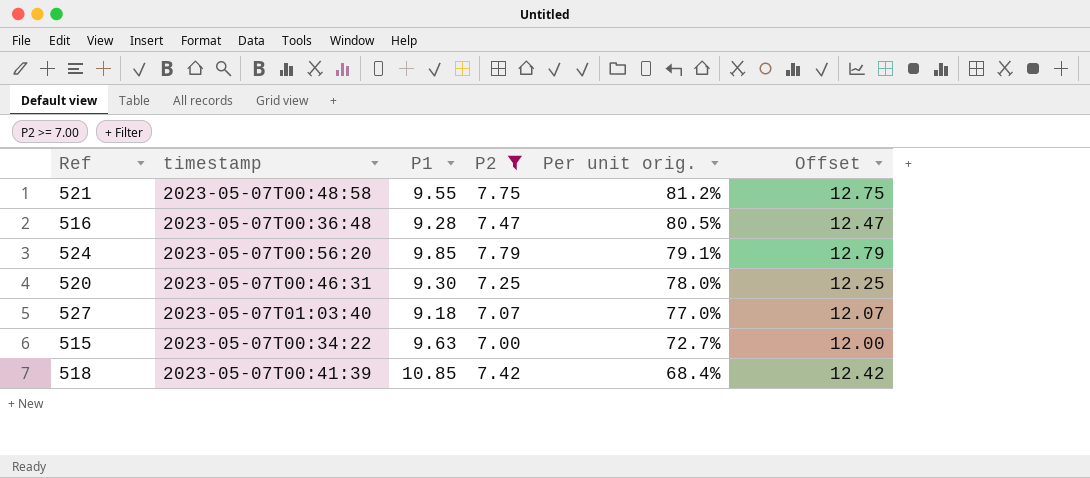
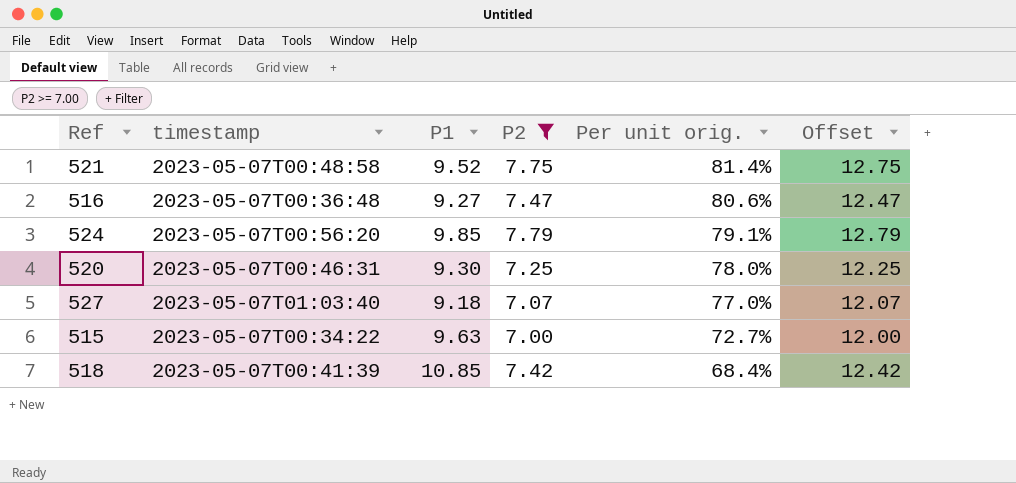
521 | P1: 9.55 -> 9.52
521 | Per unit orig.: 81.2% -> 81.4%
516 | P1: 9.28 -> 9.27
516 | Per unit orig.: 80.5% -> 80.6%

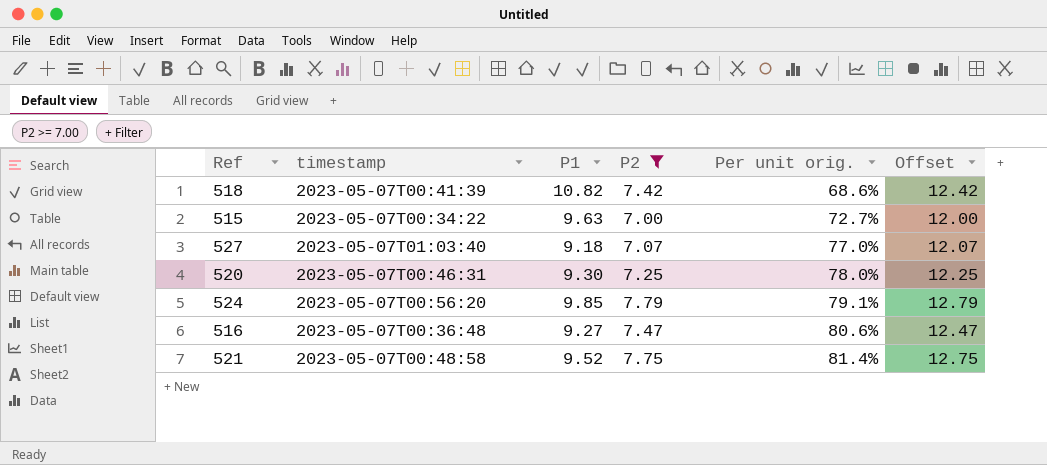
row order: Per unit orig. descending -> Per unit orig. ascending
518 | P1: 10.85 -> 10.82
518 | Per unit orig.: 68.4% -> 68.6%

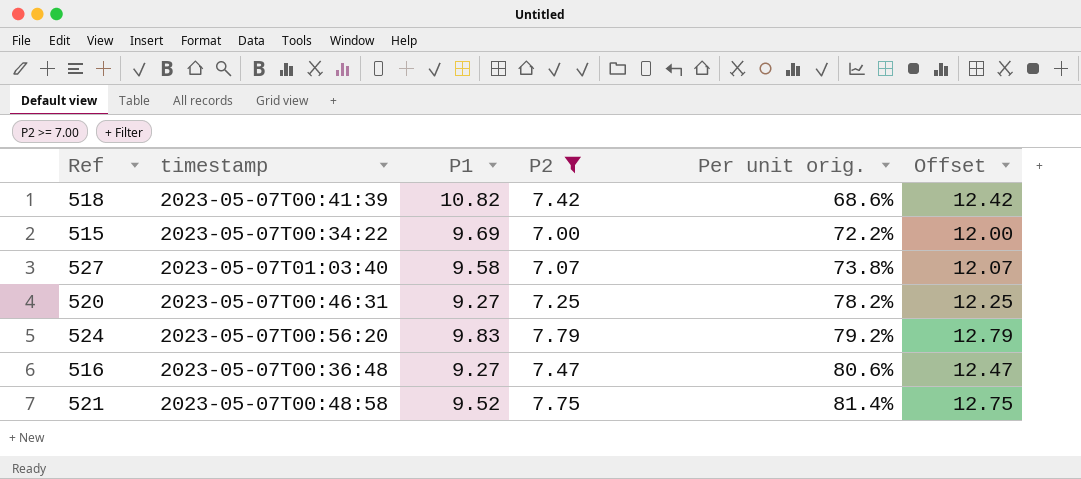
515 | P1: 9.63 -> 9.69
515 | Per unit orig.: 72.7% -> 72.2%
527 | P1: 9.18 -> 9.58
527 | Per unit orig.: 77.0% -> 73.8%
520 | P1: 9.30 -> 9.27
520 | Per unit orig.: 78.0% -> 78.2%
524 | P1: 9.85 -> 9.83
524 | Per unit orig.: 79.1% -> 79.2%

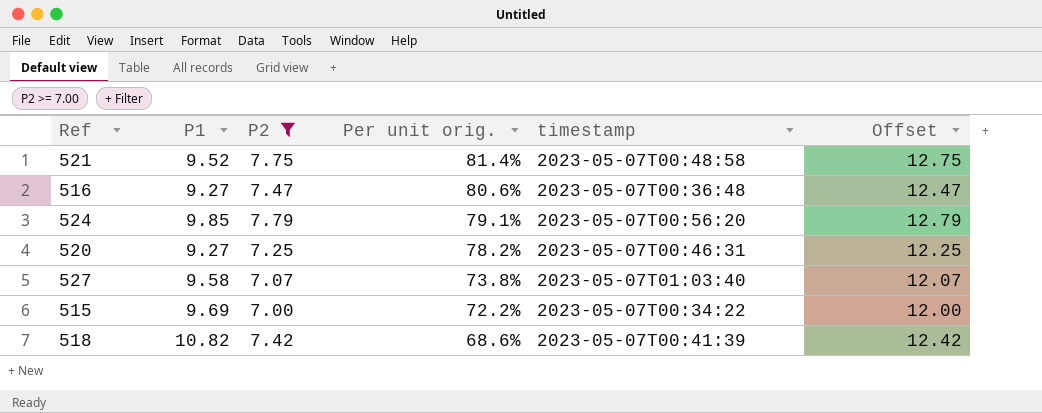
row order: Per unit orig. ascending -> Per unit orig. descending
column timestamp | position: 2 -> 5
524 | P1: 9.83 -> 9.85
524 | Per unit orig.: 79.2% -> 79.1%

